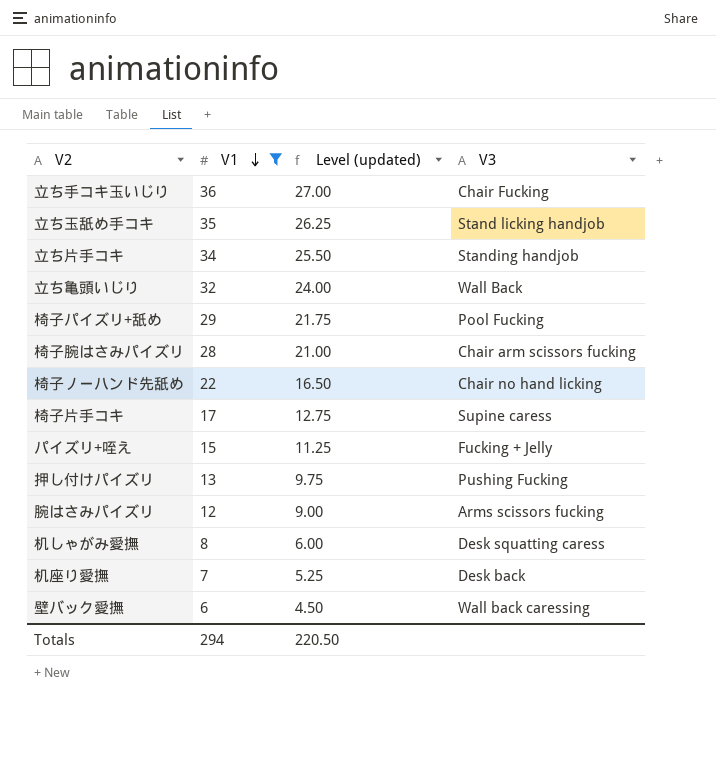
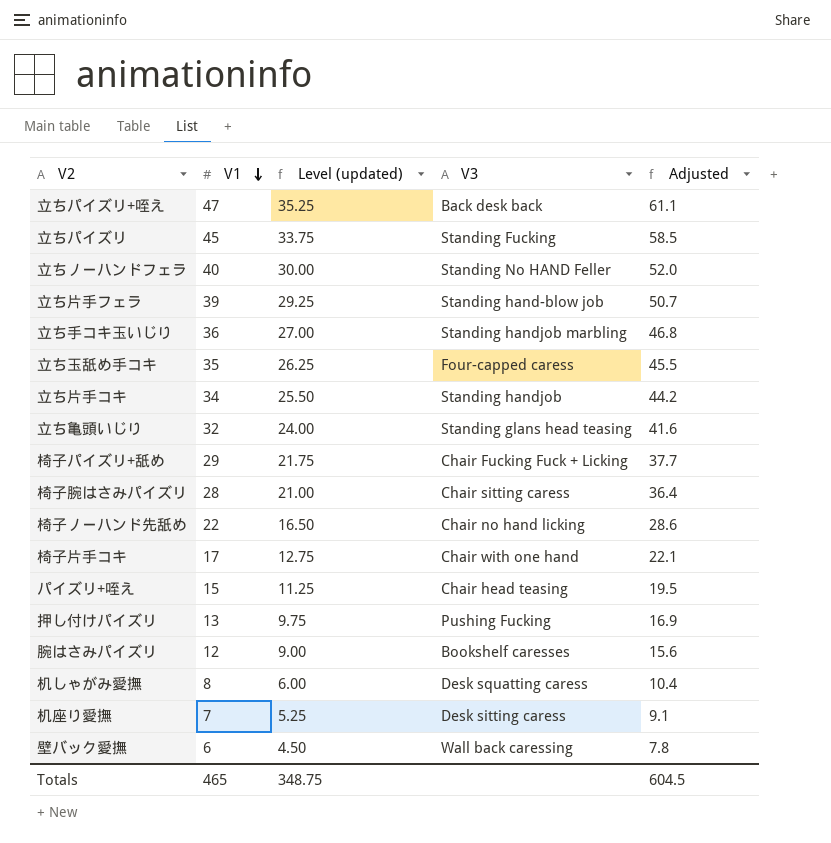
filter: V1 <= 36 -> none
column Adjusted | formula: none -> [V1] * 1.3
立ち手コキ玉いじり | V3: Chair Fucking -> Standing handjob marbling
立ち玉舐め手コキ | V3: Stand licking handjob -> Four-capped caress
立ち亀頭いじり | V3: Wall Back -> Standing glans head teasing
椅子パイズリ+舐め | V3: Pool Fucking -> Chair Fucking Fuck + Licking
椅子腕はさみパイズリ | V3: Chair arm scissors fucking -> Chair sitting caress
椅子片手コキ | V3: Supine caress -> Chair with one hand
パイズリ+咥え | V3: Fucking + Jelly -> Chair head teasing
腕はさみパイズリ | V3: Arms scissors fucking -> Bookshelf caresses
机座り愛撫 | V3: Desk back -> Desk sitting caress
Totals | V1: 294 -> 465
Totals | Level (updated): 220.50 -> 348.75

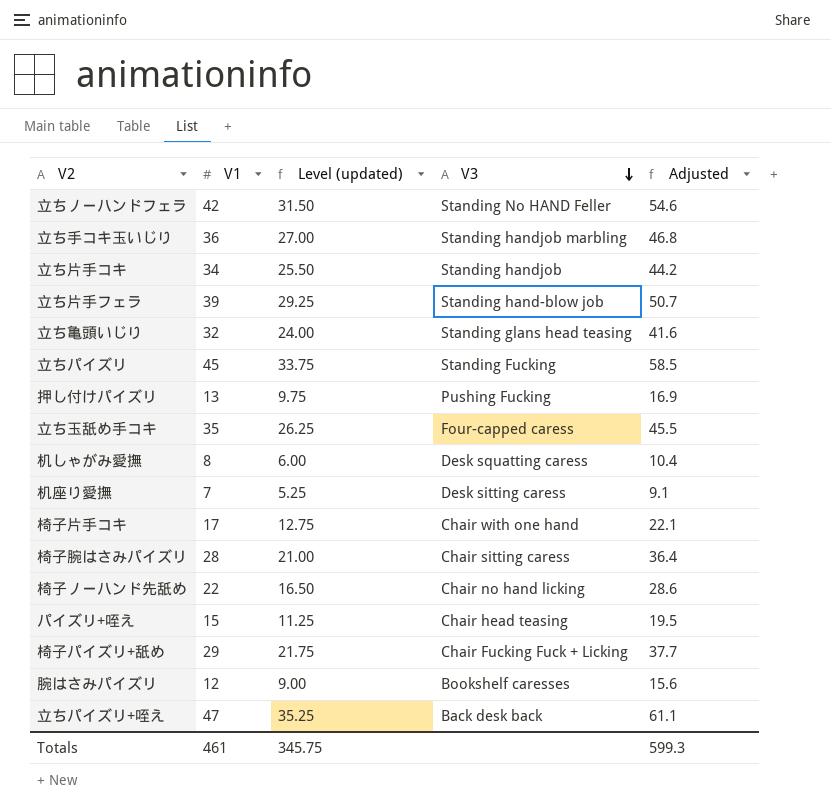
row order: V1 descending -> V3 descending
row 壁バック愛撫: 6 | 4.50 | Wall back caressing | 7.8 -> none
立ちノーハンドフェラ | V1: 40 -> 42
立ちノーハンドフェラ | Level (updated): 30.00 -> 31.50
立ちノーハンドフェラ | Adjusted: 52.0 -> 54.6
Totals | V1: 465 -> 461
Totals | Level (updated): 348.75 -> 345.75
Totals | Adjusted: 604.5 -> 599.3

